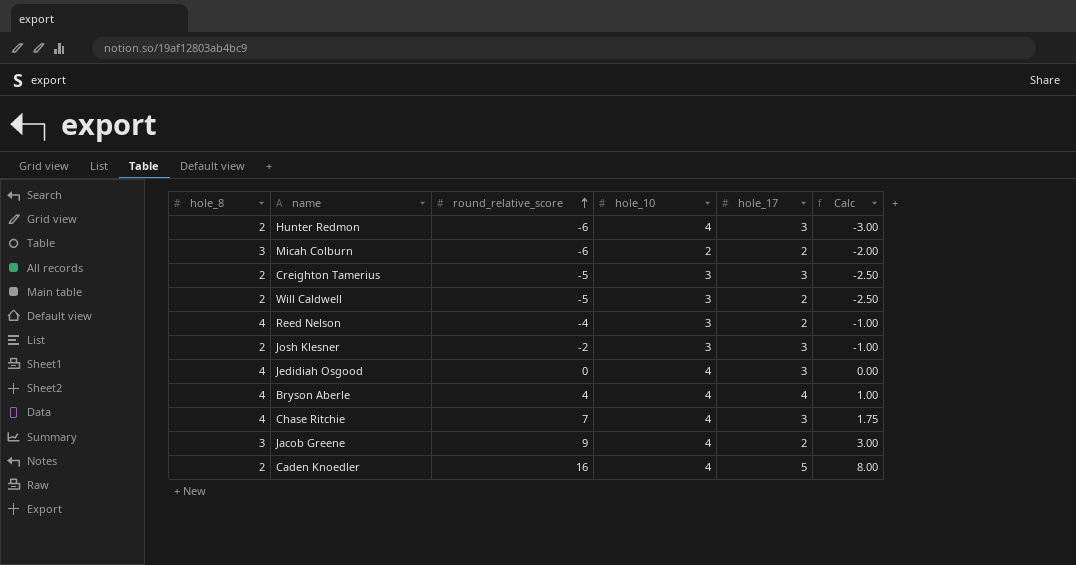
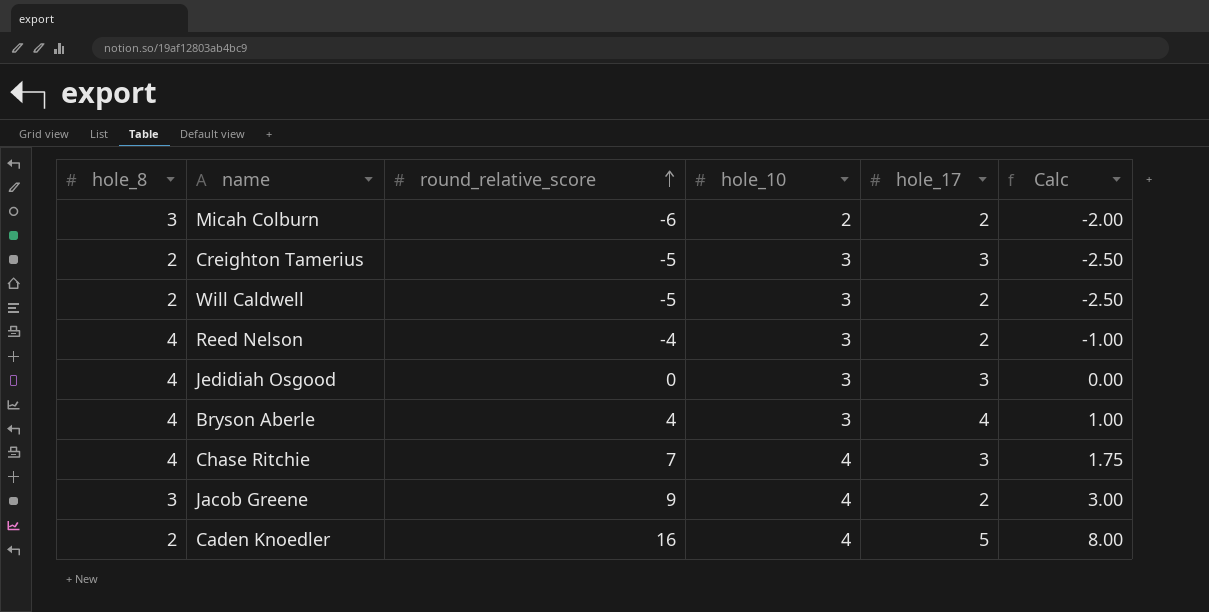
row Hunter Redmon: 2 | -6 | 4 | 3 | -3.00 -> none
row Josh Klesner: 2 | -2 | 3 | 3 | -1.00 -> none
Jedidiah Osgood | hole_10: 4 -> 3
Bryson Aberle | hole_10: 4 -> 3

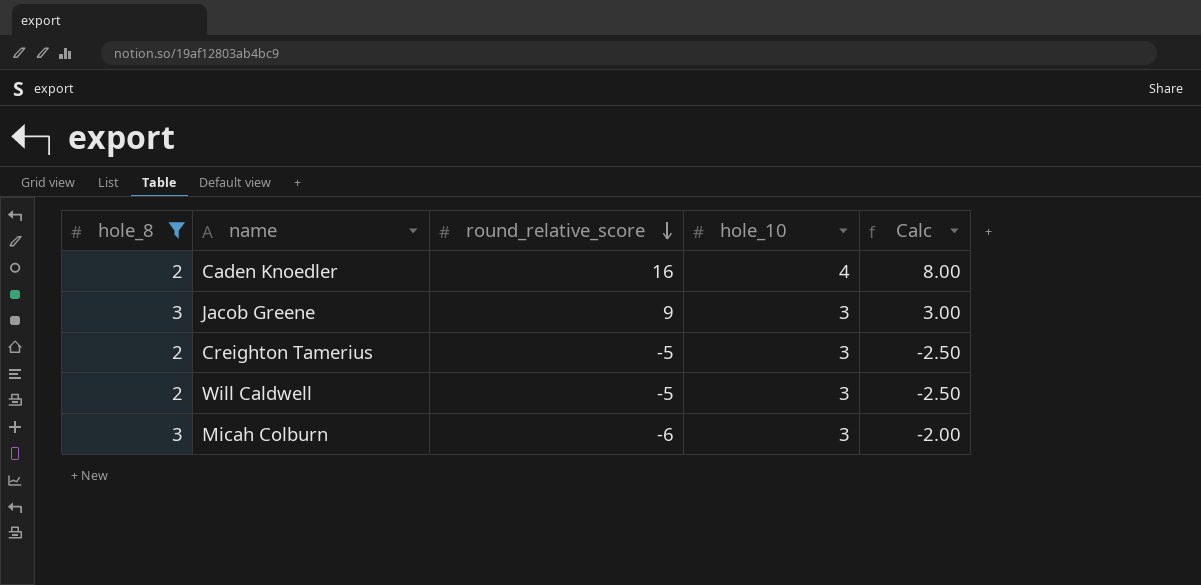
filter: none -> hole_8 != 4
row order: round_relative_score ascending -> round_relative_score descending
column hole_17 | position: 5 -> none
Jacob Greene | hole_10: 4 -> 3
Micah Colburn | hole_10: 2 -> 3

